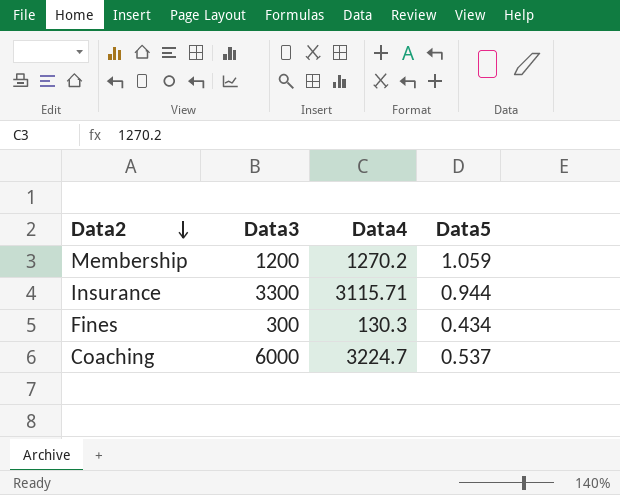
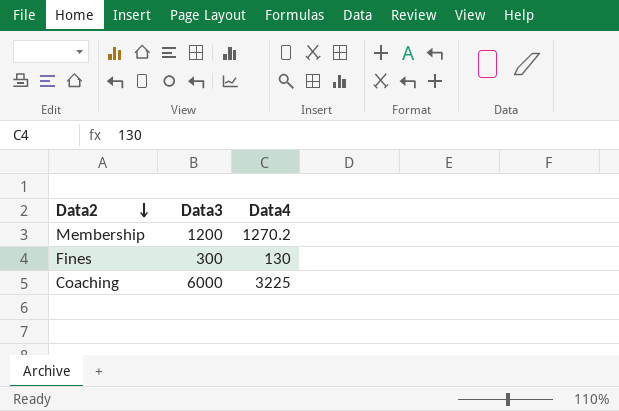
column Data5 | formula: [Data4] / [Data3] -> none
row Insurance: 3300 | 3115.71 | 0.944 -> none
Fines | Data4: 130.3 -> 130
Coaching | Data4: 3224.7 -> 3225

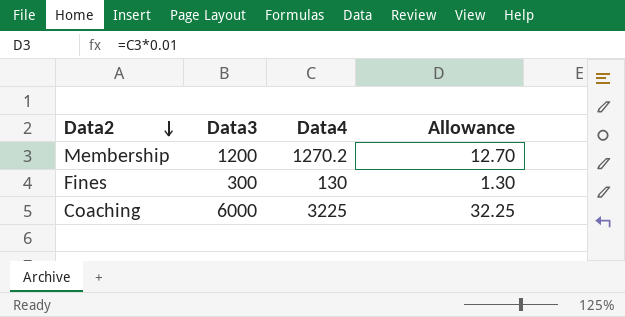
column Allowance | formula: none -> [Data4] * 0.01

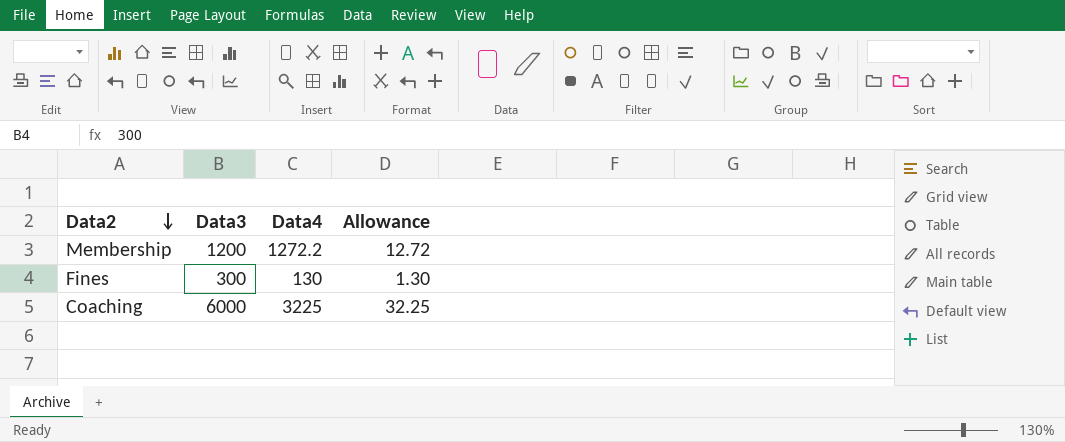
Membership | Data4: 1270.2 -> 1272.2
Membership | Allowance: 12.70 -> 12.72

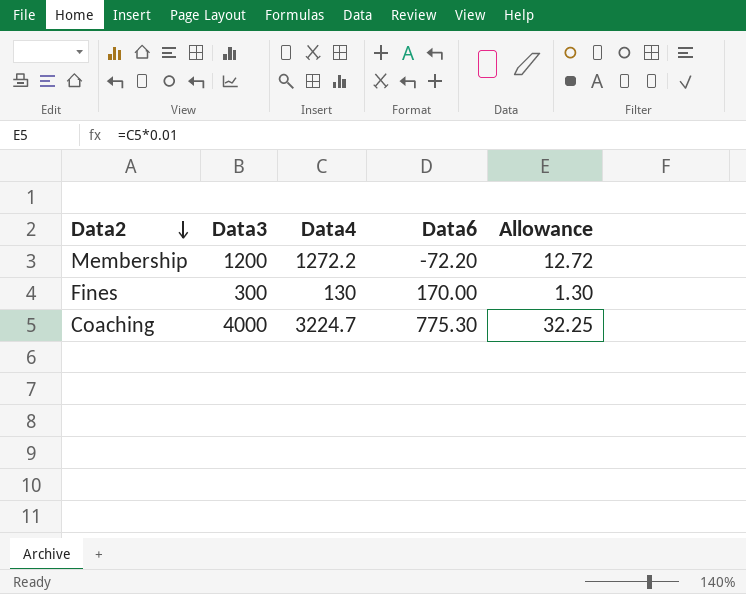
column Data6 | formula: none -> [Data3] - [Data4]
Coaching | Data3: 6000 -> 4000
Coaching | Data4: 3225 -> 3224.7

